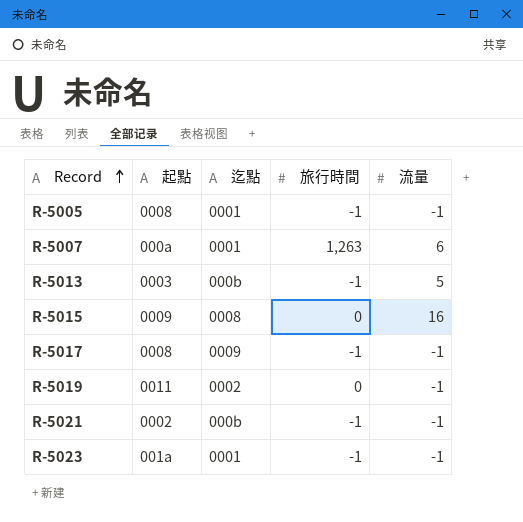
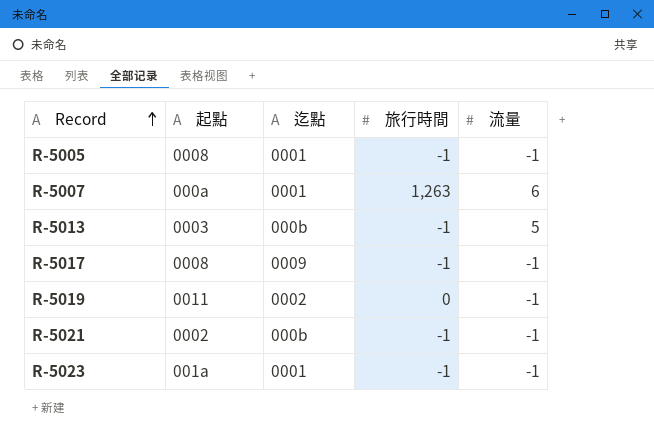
row R-5015: 0009 | 0008 | 0 | 16 -> none

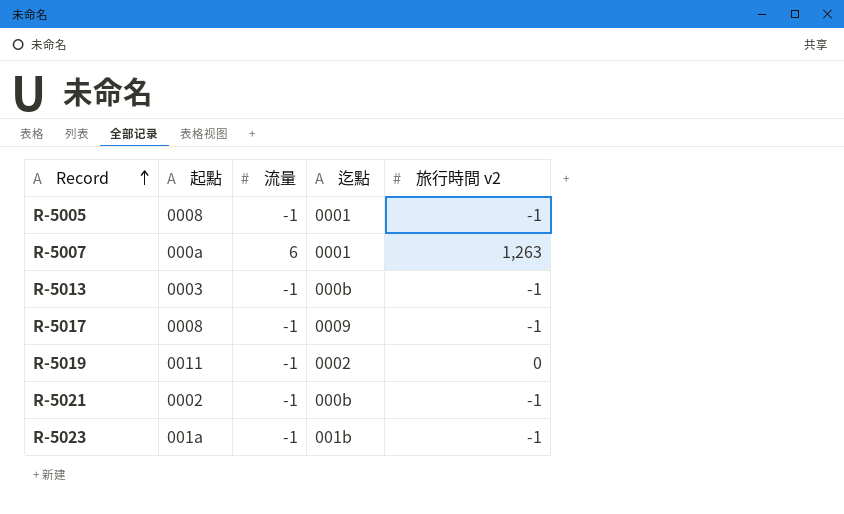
column 流量 | position: 5 -> 3
column name: 旅行時間 -> 旅行時間 v2
R-5013 | 流量: 5 -> -1
R-5023 | 迄點: 0001 -> 001b

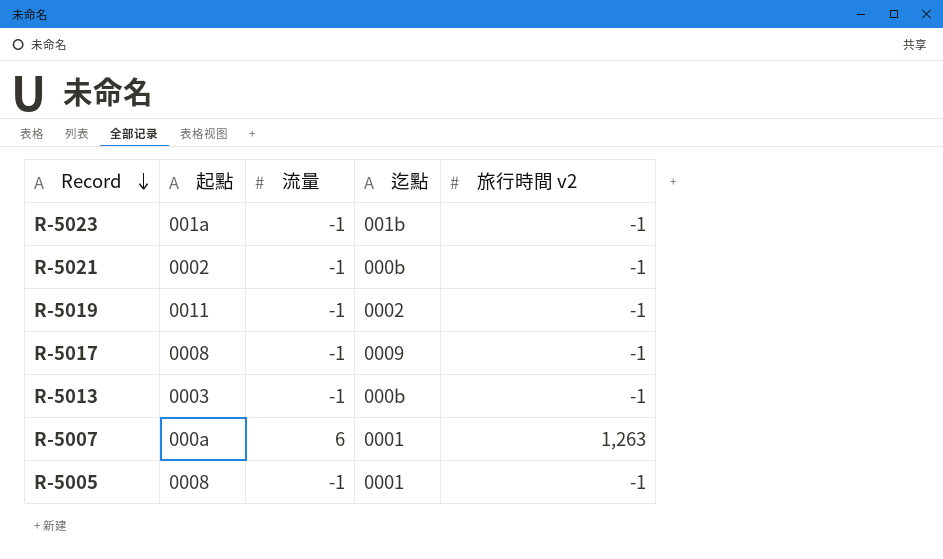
row order: Record ascending -> Record descending
R-5019 | 旅行時間 v2: 0 -> -1

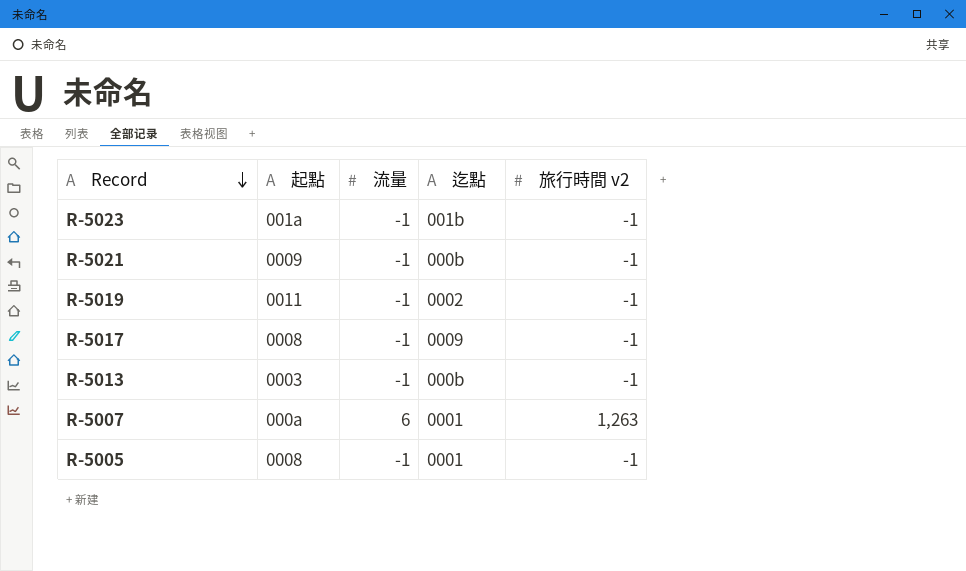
R-5021 | 起點: 0002 -> 0009

